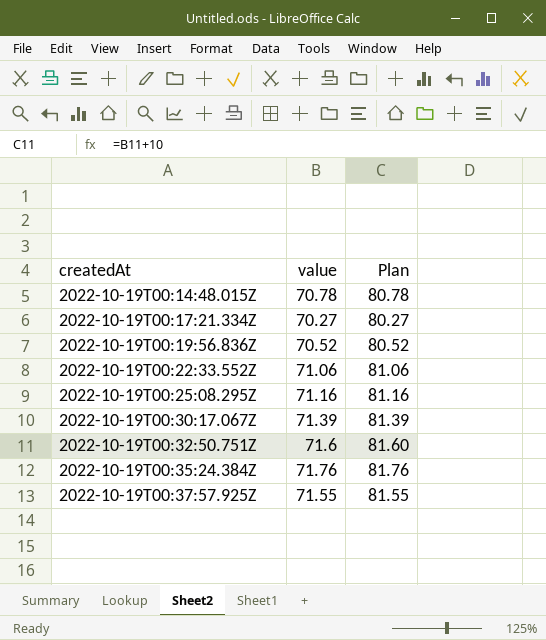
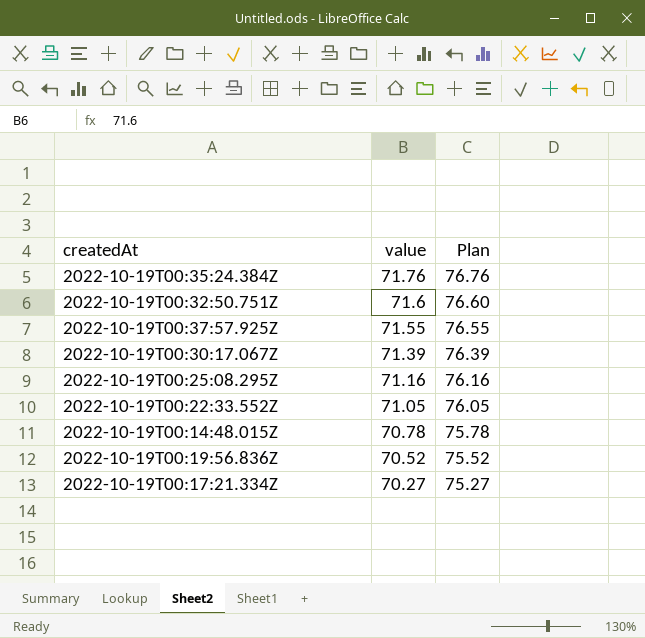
row order: createdAt ascending -> value descending
column Plan | formula: [value] + 10 -> [value] + 5
2022-10-19T00:22:33.552Z | value: 71.06 -> 71.05

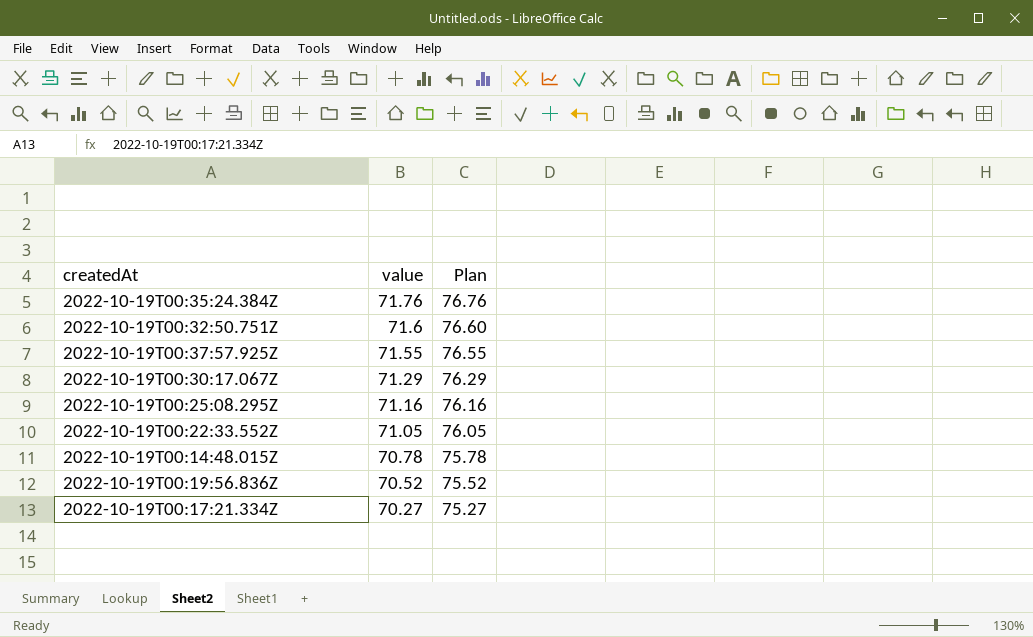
2022-10-19T00:30:17.067Z | value: 71.39 -> 71.29
2022-10-19T00:30:17.067Z | Plan: 76.39 -> 76.29

